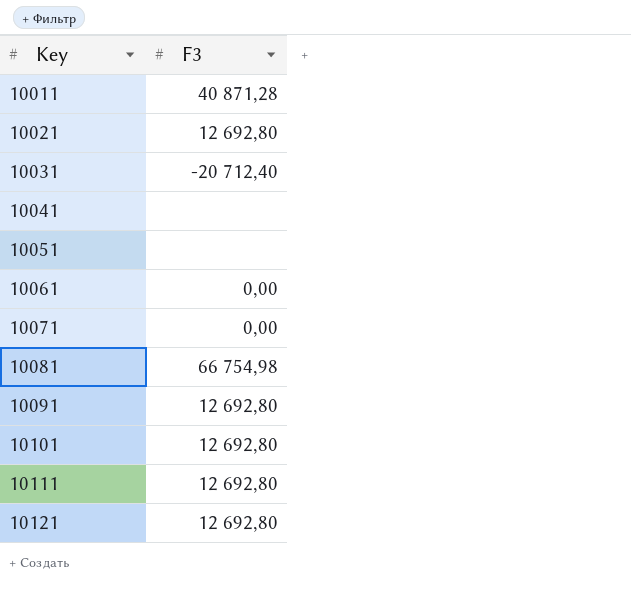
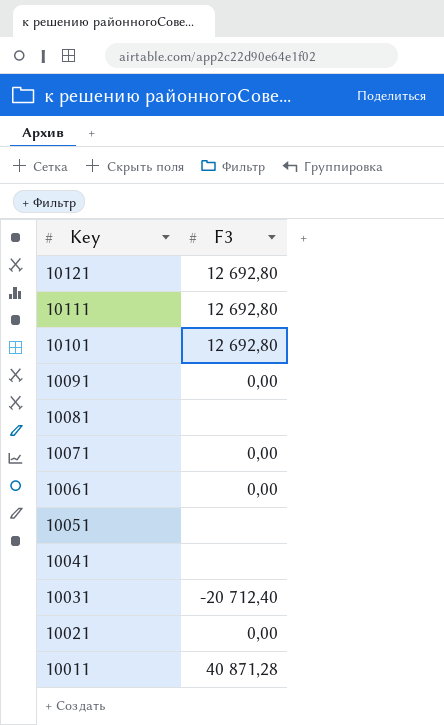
row order: Key ascending -> Key descending
10091 | F3: 12 692,80 -> 0,00
10081 | F3: 66 754,98 -> none
10021 | F3: 12 692,80 -> 0,00

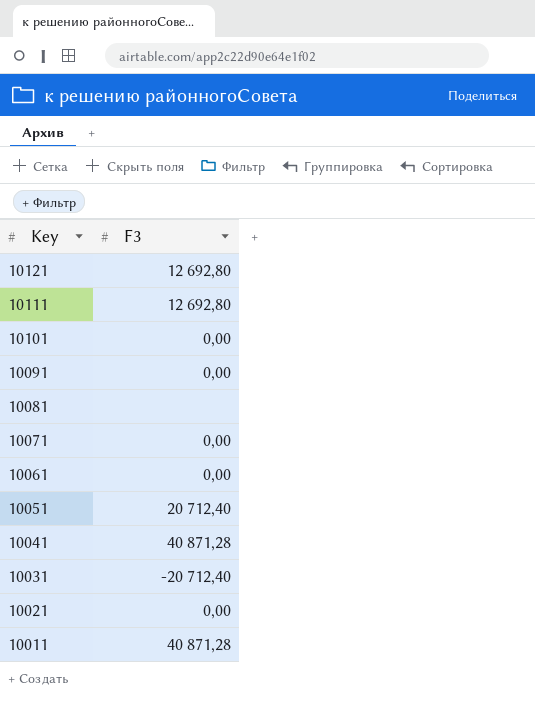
10101 | F3: 12 692,80 -> 0,00
10051 | F3: none -> 20 712,40
10041 | F3: none -> 40 871,28

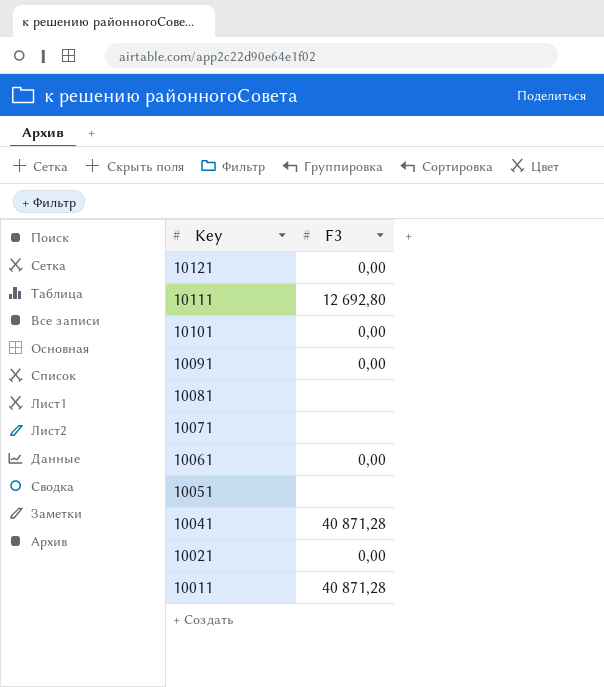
row 10031: -20 712,40 -> none
10121 | F3: 12 692,80 -> 0,00
10071 | F3: 0,00 -> none
10051 | F3: 20 712,40 -> none

